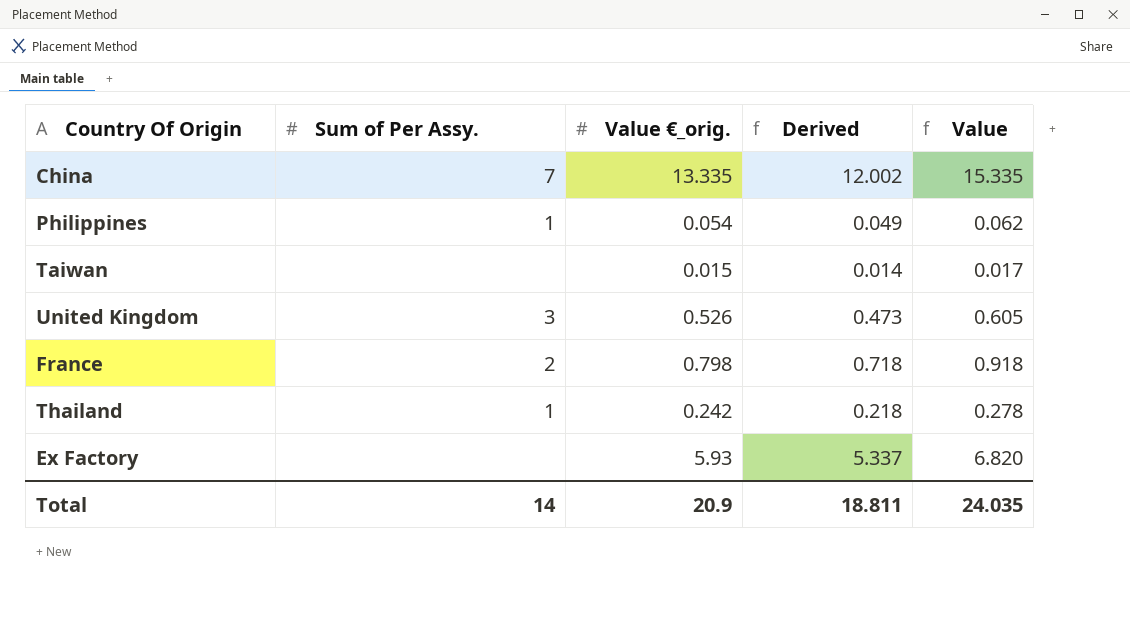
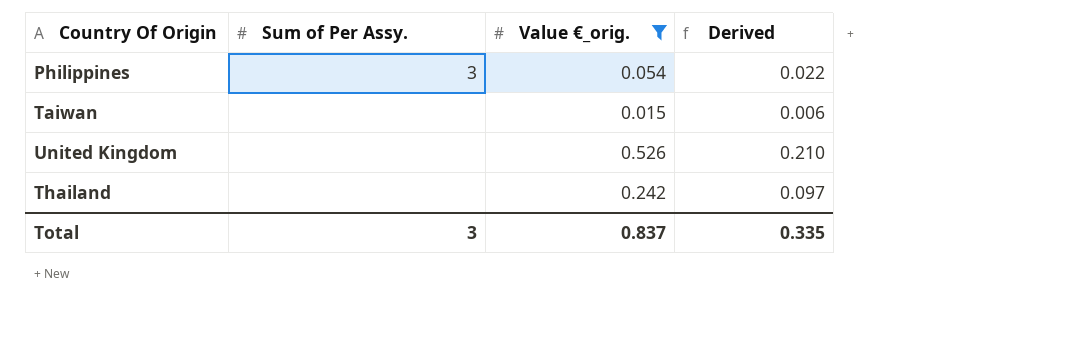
filter: none -> Value €_orig. <= 0.526
column Value | formula: [Value €_orig.] * 1.15 -> none
column Derived | formula: [Value €_orig.] * 0.9 -> [Value €_orig.] * 0.4
Philippines | Sum of Per Assy.: 1 -> 3
United Kingdom | Sum of Per Assy.: 3 -> none
Thailand | Sum of Per Assy.: 1 -> none
Total | Sum of Per Assy.: 14 -> 3
Total | Value €_orig.: 20.9 -> 0.837
Total | Derived: 18.811 -> 0.335

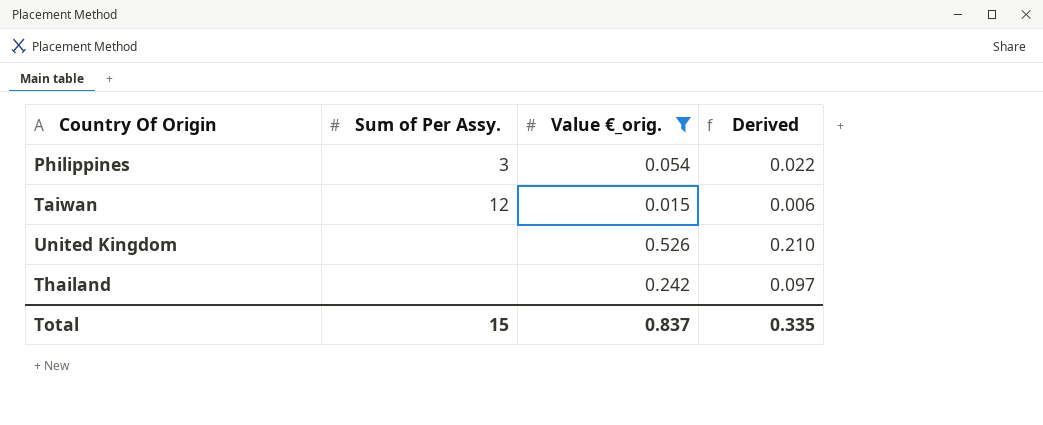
Taiwan | Sum of Per Assy.: none -> 12
Total | Sum of Per Assy.: 3 -> 15

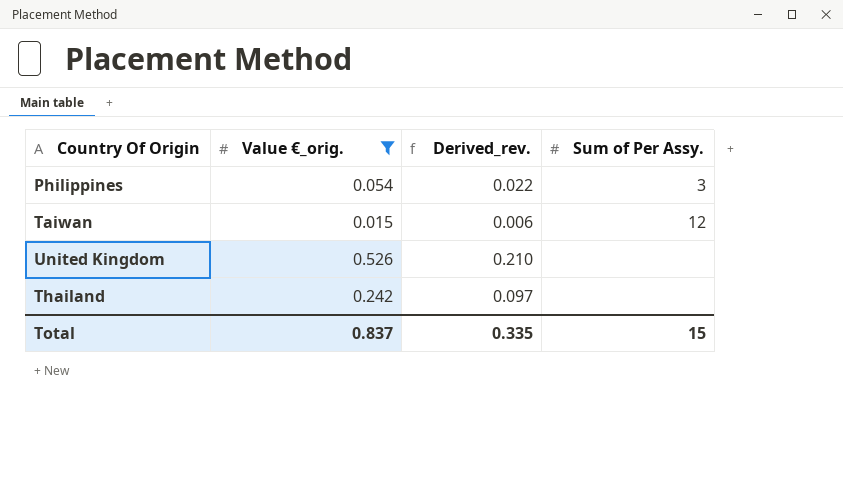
column name: Derived -> Derived_rev.
column Sum of Per Assy. | position: 2 -> 4

